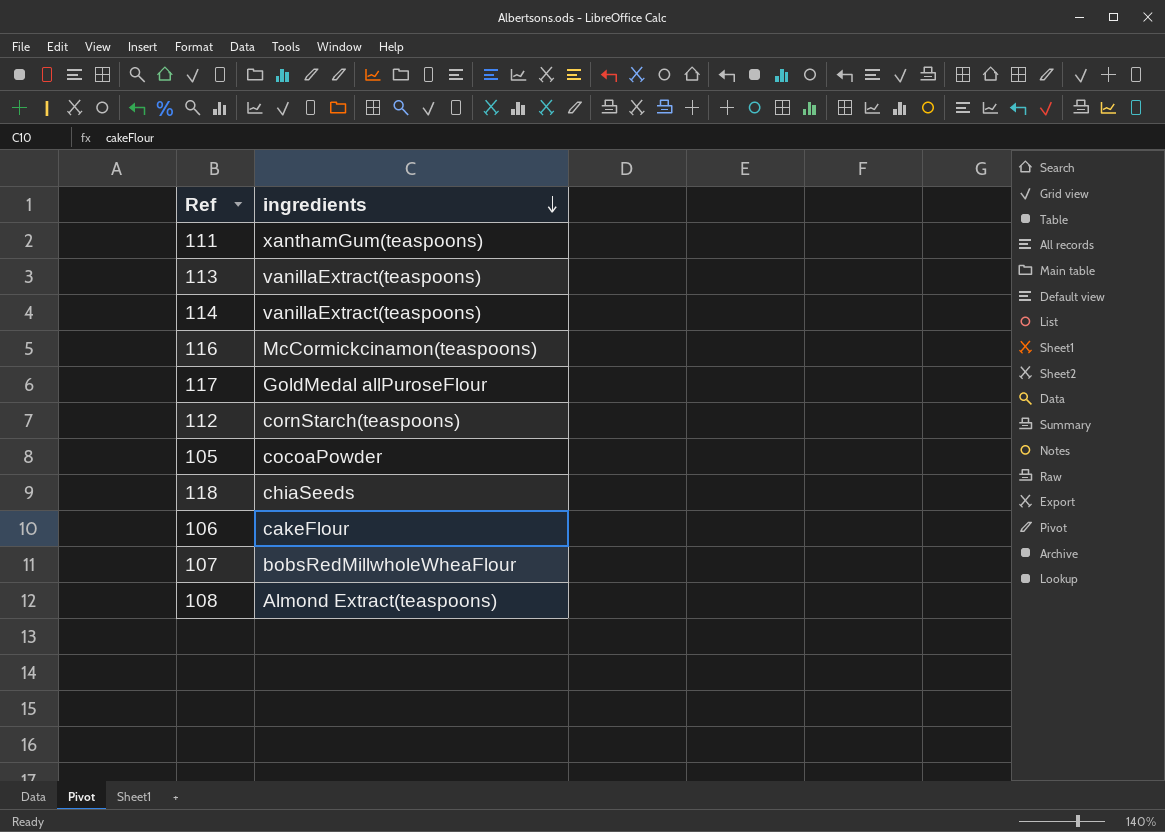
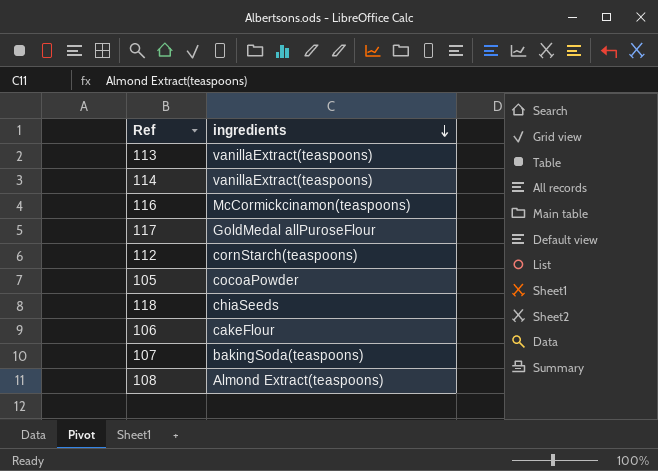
row 111: xanthamGum(teaspoons) -> none
107 | ingredients: bobsRedMillwholeWheaFlour -> bakingSoda(teaspoons)

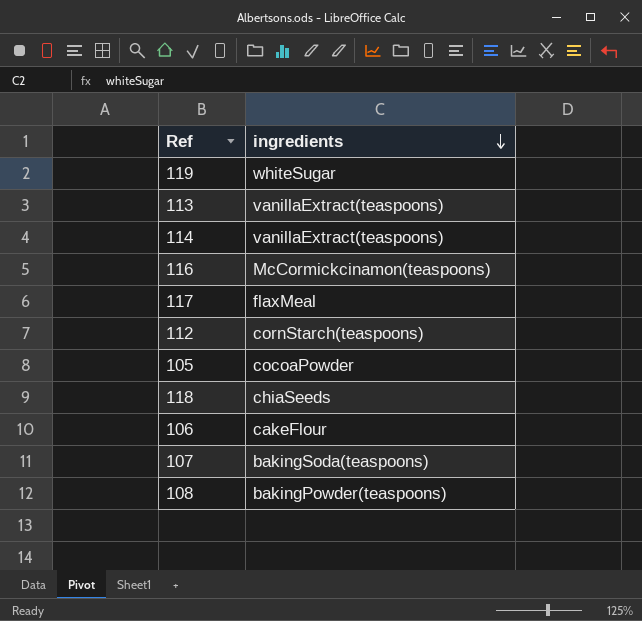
row 119: none -> whiteSugar
117 | ingredients: GoldMedal allPuroseFlour -> flaxMeal
108 | ingredients: Almond Extract(teaspoons) -> bakingPowder(teaspoons)

